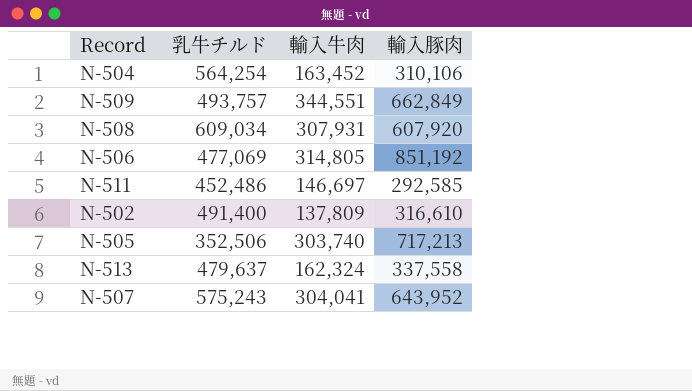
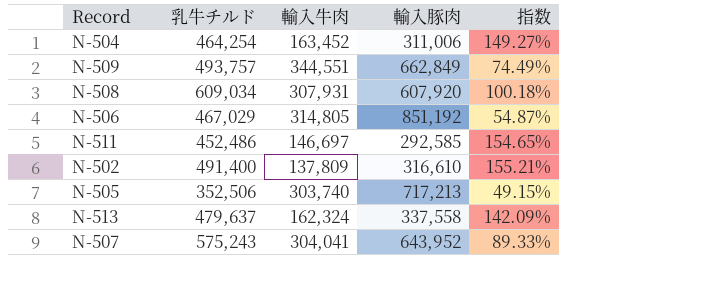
column 指数 | formula: none -> [乳牛チルド] / [輸入豚肉]
N-504 | 乳牛チルド: 564,254 -> 464,254
N-504 | 輸入豚肉: 310,106 -> 311,006
N-506 | 乳牛チルド: 477,069 -> 467,029

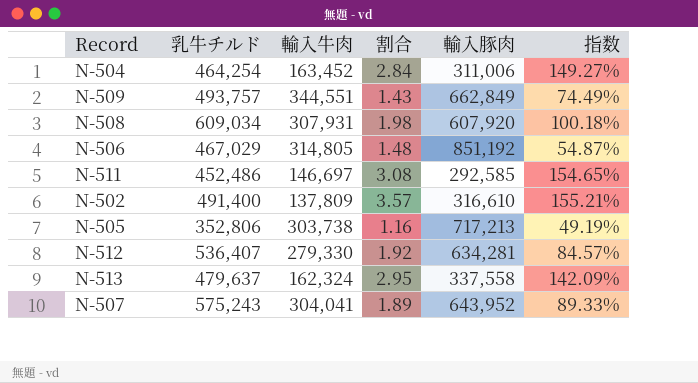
column 割合 | formula: none -> [乳牛チルド] / [輸入牛肉]
N-505 | 乳牛チルド: 352,506 -> 352,806
N-505 | 輸入牛肉: 303,740 -> 303,738
N-505 | 指数: 49.15% -> 49.19%
row N-512: none -> 536,407 | 279,330 | 1.92 | 634,281 | 84.57%

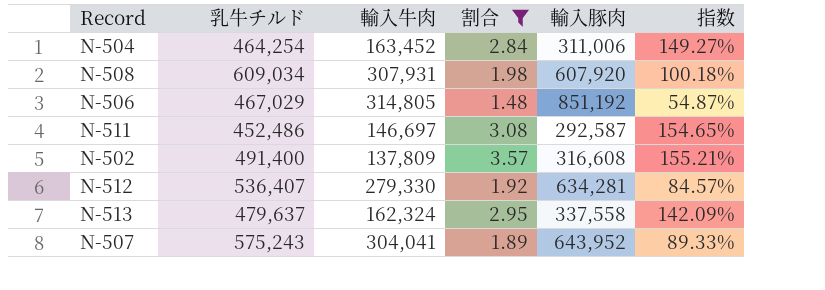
filter: none -> 割合 >= 1.48
N-511 | 輸入豚肉: 292,585 -> 292,587
N-502 | 輸入豚肉: 316,610 -> 316,608

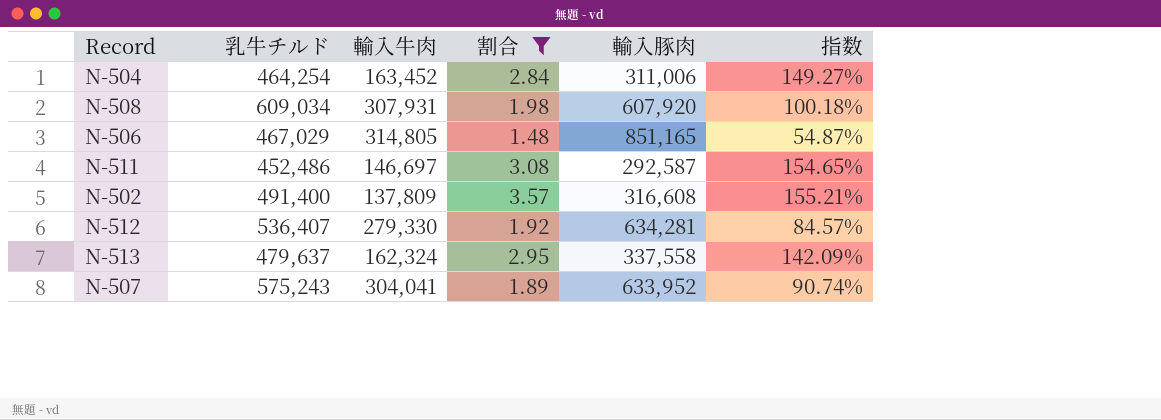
N-506 | 輸入豚肉: 851,192 -> 851,165
N-507 | 輸入豚肉: 643,952 -> 633,952
N-507 | 指数: 89.33% -> 90.74%

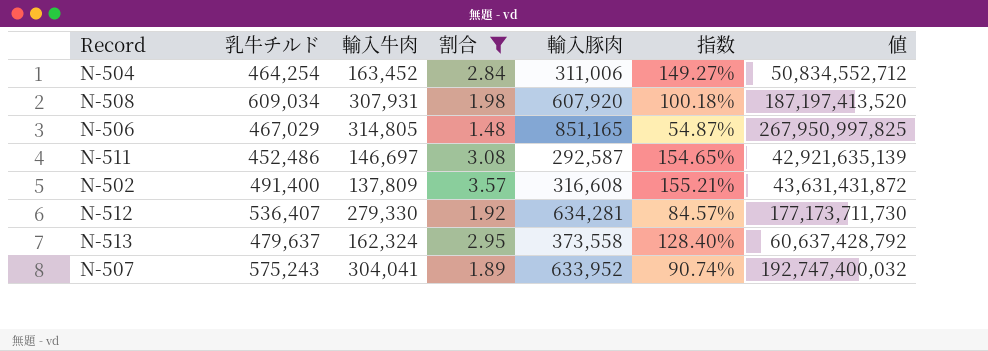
column 値 | formula: none -> [輸入牛肉] * [輸入豚肉]
N-513 | 輸入豚肉: 337,558 -> 373,558
N-513 | 指数: 142.09% -> 128.40%

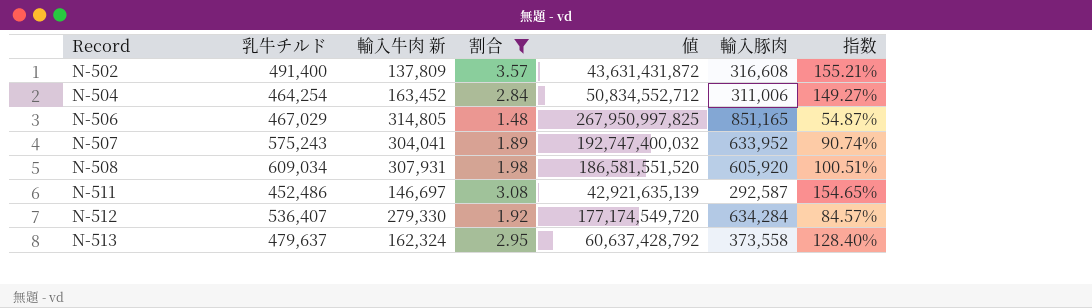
row order: none -> Record ascending
column name: 輸入牛肉 -> 輸入牛肉 新
column 値 | position: 7 -> 5
N-508 | 値: 187,197,413,520 -> 186,581,551,520
N-508 | 輸入豚肉: 607,920 -> 605,920
N-508 | 指数: 100.18% -> 100.51%
N-512 | 値: 177,173,711,730 -> 177,174,549,720
N-512 | 輸入豚肉: 634,281 -> 634,284

